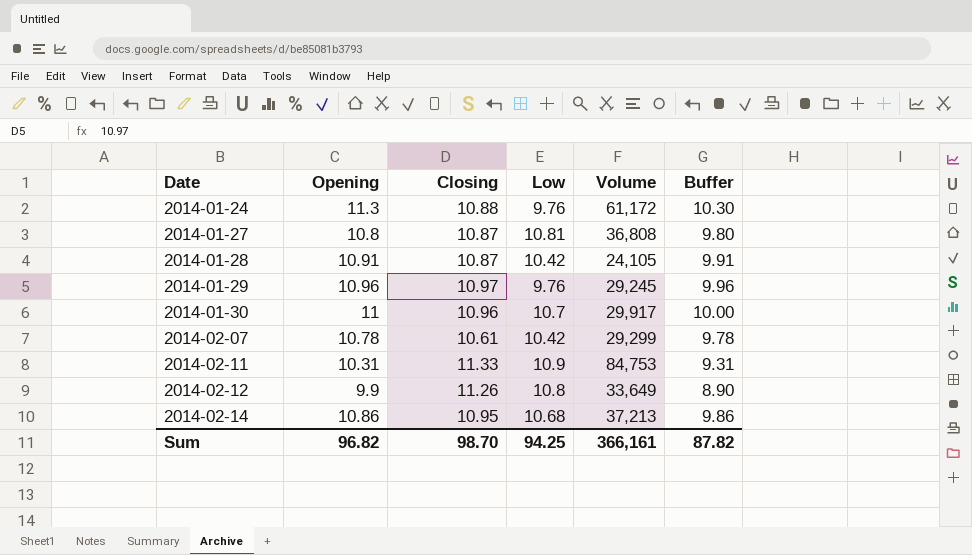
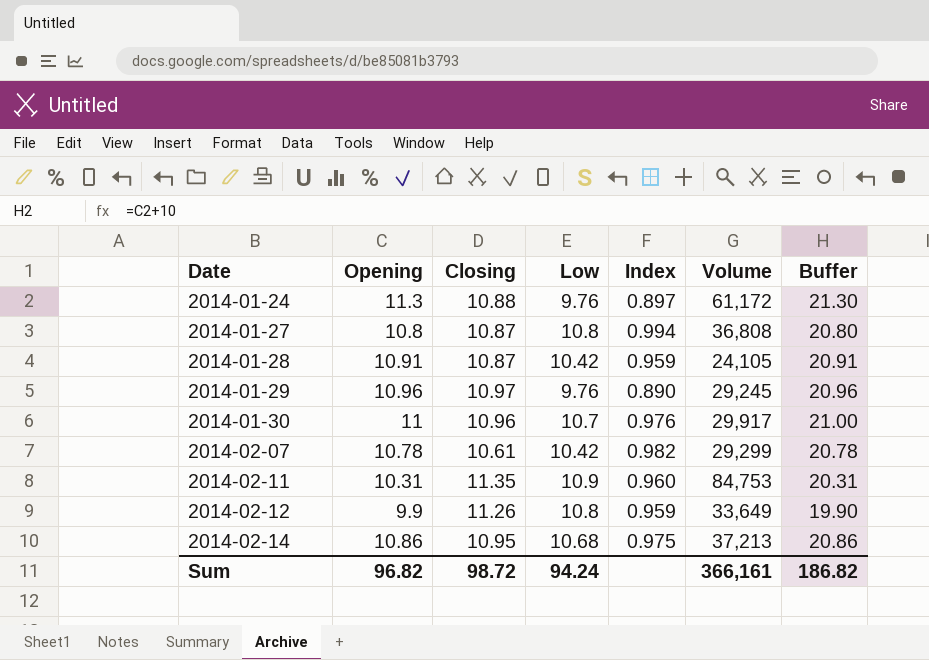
column Index | formula: none -> [Low] / [Closing]
column Buffer | formula: [Opening] - 1 -> [Opening] + 10
2014-01-27 | Low: 10.81 -> 10.8
2014-02-11 | Closing: 11.33 -> 11.35
Sum | Closing: 98.70 -> 98.72
Sum | Low: 94.25 -> 94.24
Sum | Buffer: 87.82 -> 186.82

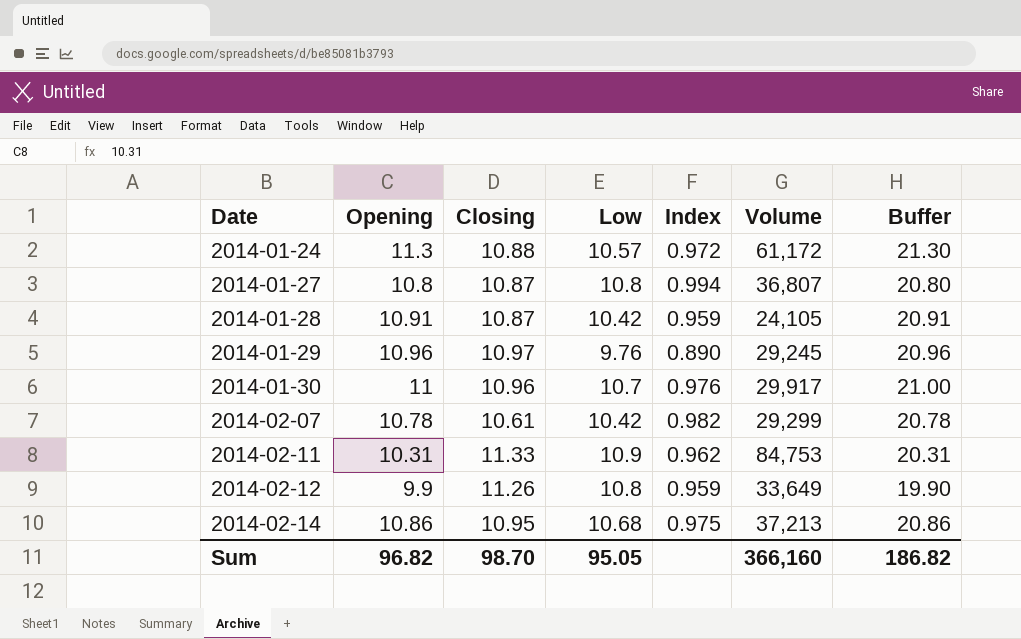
2014-01-24 | Low: 9.76 -> 10.57
2014-01-24 | Index: 0.897 -> 0.972
2014-01-27 | Volume: 36,808 -> 36,807
2014-02-11 | Closing: 11.35 -> 11.33
2014-02-11 | Index: 0.960 -> 0.962
Sum | Closing: 98.72 -> 98.70
Sum | Low: 94.24 -> 95.05
Sum | Volume: 366,161 -> 366,160

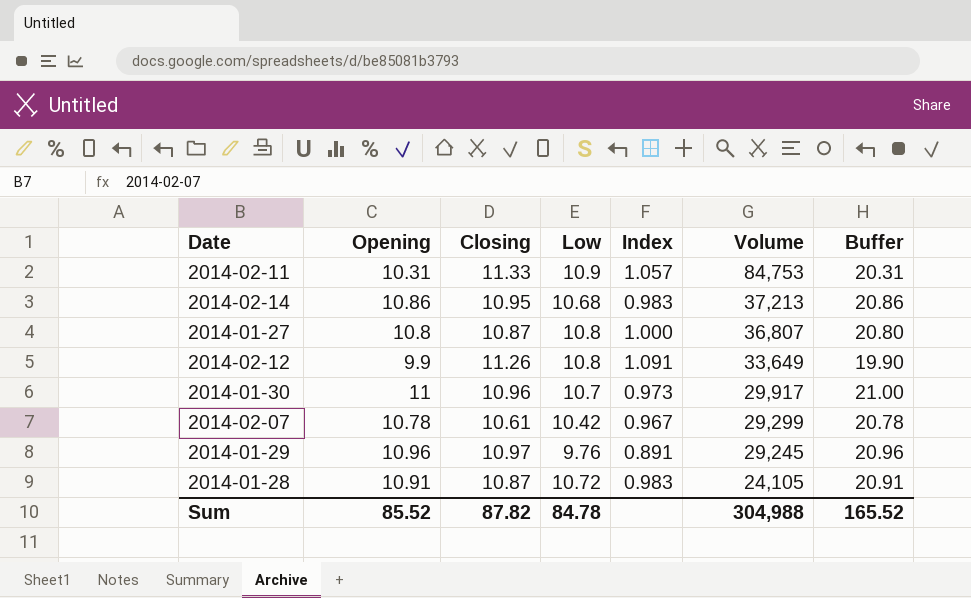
row order: Date ascending -> Volume descending
column Index | formula: [Low] / [Closing] -> [Low] / [Opening]
row 2014-01-24: 11.3 | 10.88 | 10.57 | 0.972 | 61,172 | 21.30 -> none
2014-01-28 | Low: 10.42 -> 10.72
Sum | Opening: 96.82 -> 85.52
Sum | Closing: 98.70 -> 87.82
Sum | Low: 95.05 -> 84.78
Sum | Volume: 366,160 -> 304,988
Sum | Buffer: 186.82 -> 165.52

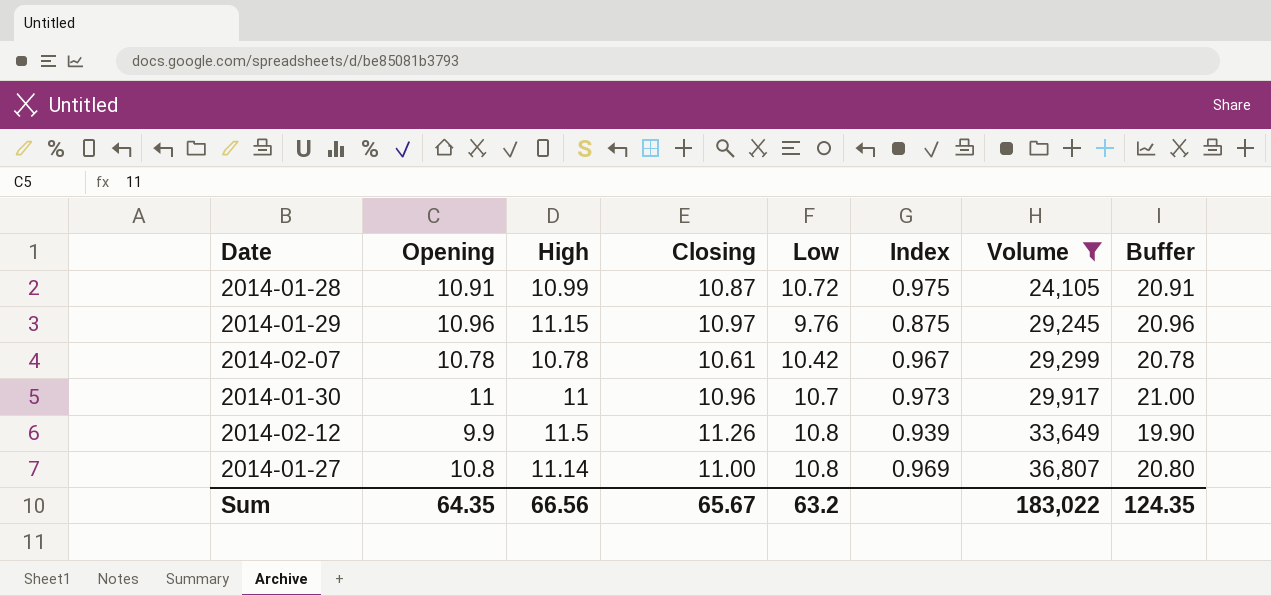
filter: none -> Volume <= 36,807
row order: Volume descending -> Volume ascending
column High | position: none -> 3
column Index | formula: [Low] / [Opening] -> [Low] / [High]
2014-01-27 | Closing: 10.87 -> 11.00
Sum | Opening: 85.52 -> 64.35
Sum | Closing: 87.82 -> 65.67
Sum | Low: 84.78 -> 63.2
Sum | Volume: 304,988 -> 183,022
Sum | Buffer: 165.52 -> 124.35

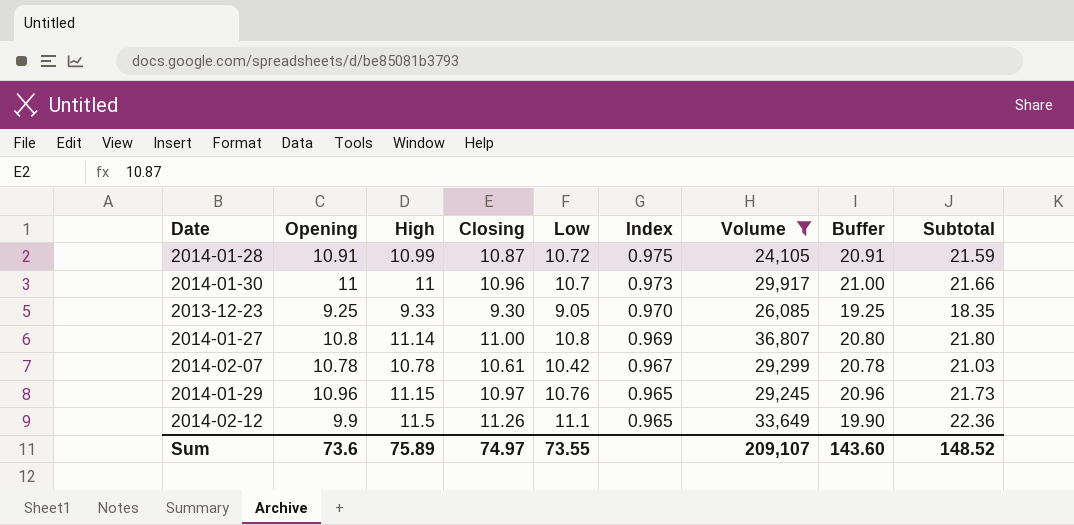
row order: Volume ascending -> Index descending
column Subtotal | formula: none -> [Closing] + [Low]
row 2013-12-23: none -> 9.25 | 9.33 | 9.30 | 9.05 | 0.970 | 26,085 | 19.25 | 18.35
2014-01-29 | Low: 9.76 -> 10.76
2014-01-29 | Index: 0.875 -> 0.965
2014-02-12 | Low: 10.8 -> 11.1
2014-02-12 | Index: 0.939 -> 0.965
Sum | Opening: 64.35 -> 73.6
Sum | High: 66.56 -> 75.89
Sum | Closing: 65.67 -> 74.97
Sum | Low: 63.2 -> 73.55
Sum | Volume: 183,022 -> 209,107
Sum | Buffer: 124.35 -> 143.60

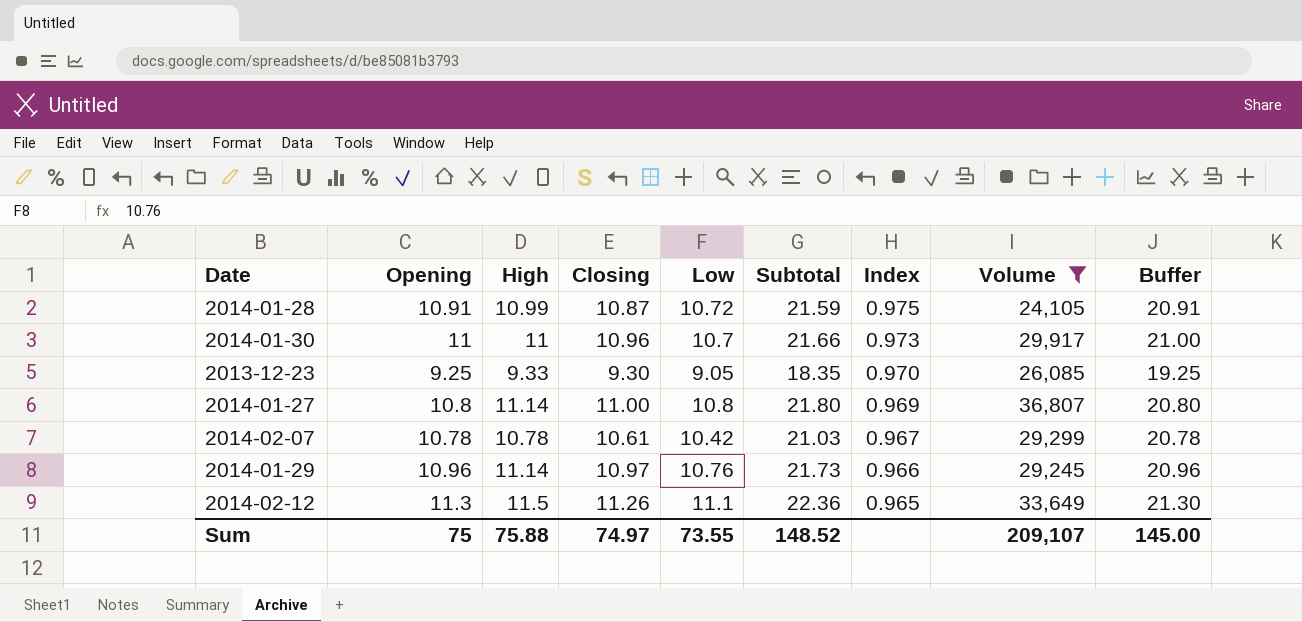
column Subtotal | position: 9 -> 6
2014-01-29 | High: 11.15 -> 11.14
2014-01-29 | Index: 0.965 -> 0.966
2014-02-12 | Opening: 9.9 -> 11.3
2014-02-12 | Buffer: 19.90 -> 21.30
Sum | Opening: 73.6 -> 75
Sum | High: 75.89 -> 75.88
Sum | Buffer: 143.60 -> 145.00

